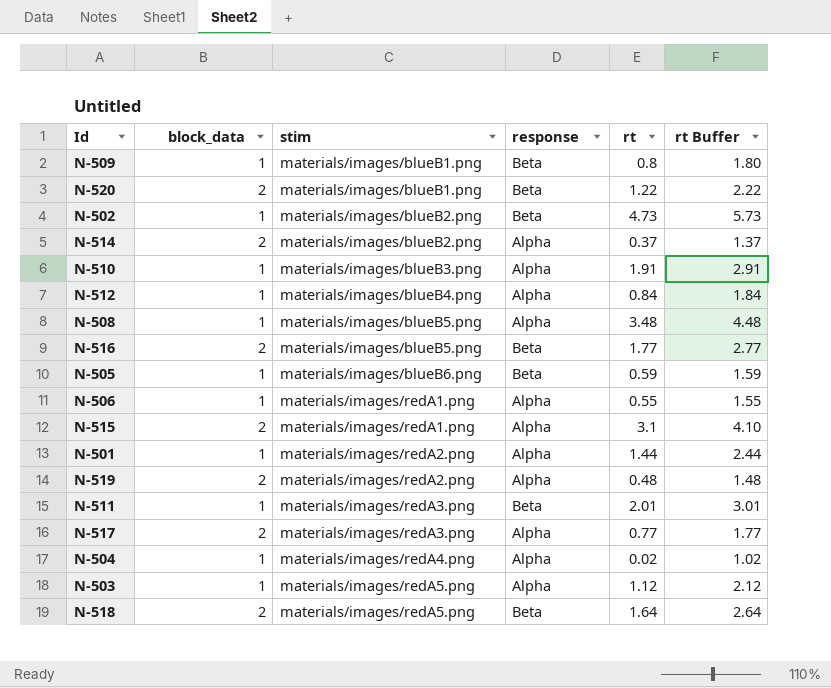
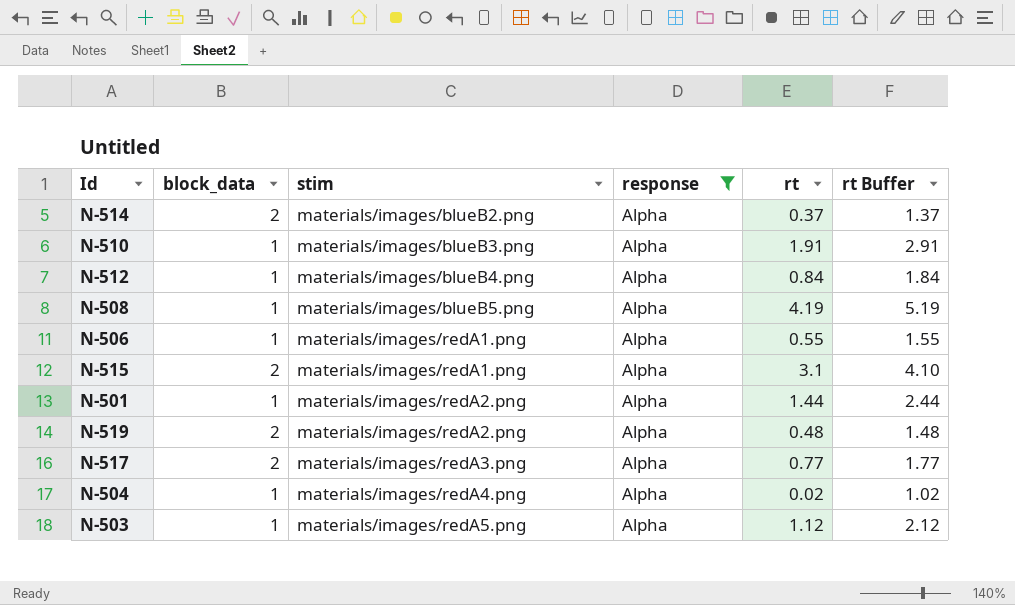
filter: none -> response = Alpha
N-508 | rt: 3.48 -> 4.19
N-508 | rt Buffer: 4.48 -> 5.19

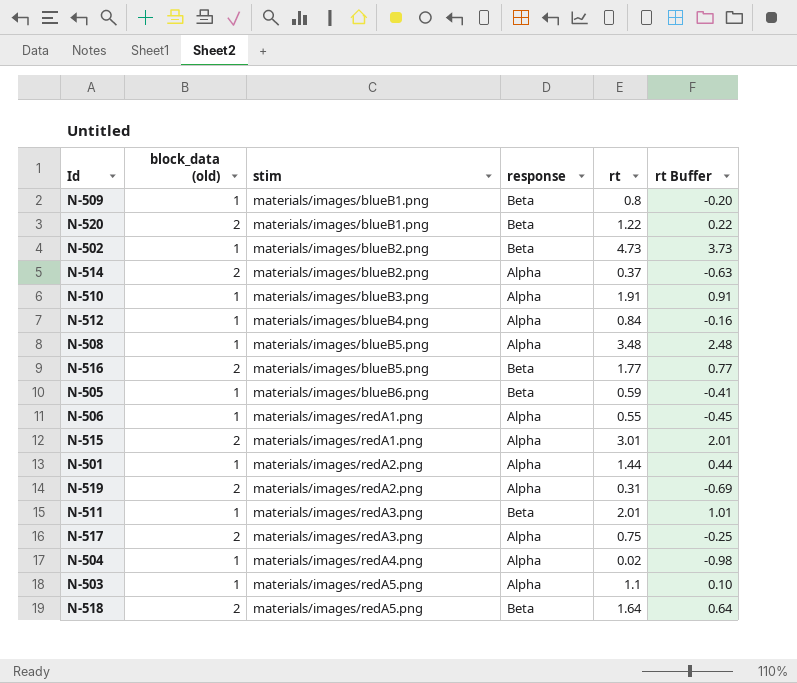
filter: response = Alpha -> none
column name: block_data -> block_data (old)
column rt Buffer | formula: [rt] + 1 -> [rt] - 1
N-508 | rt: 4.19 -> 3.48
N-515 | rt: 3.1 -> 3.01
N-519 | rt: 0.48 -> 0.31
N-517 | rt: 0.77 -> 0.75
N-503 | rt: 1.12 -> 1.1

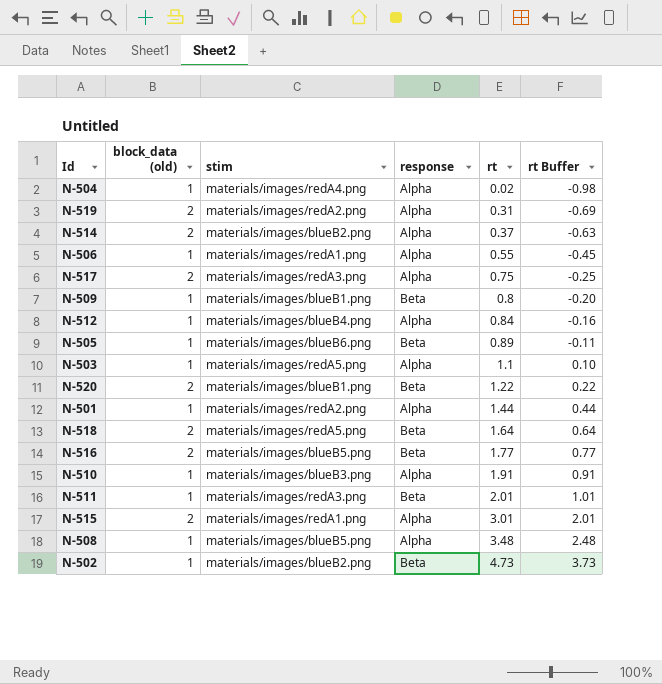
row order: stim ascending -> rt ascending
N-505 | rt: 0.59 -> 0.89
N-505 | rt Buffer: -0.41 -> -0.11

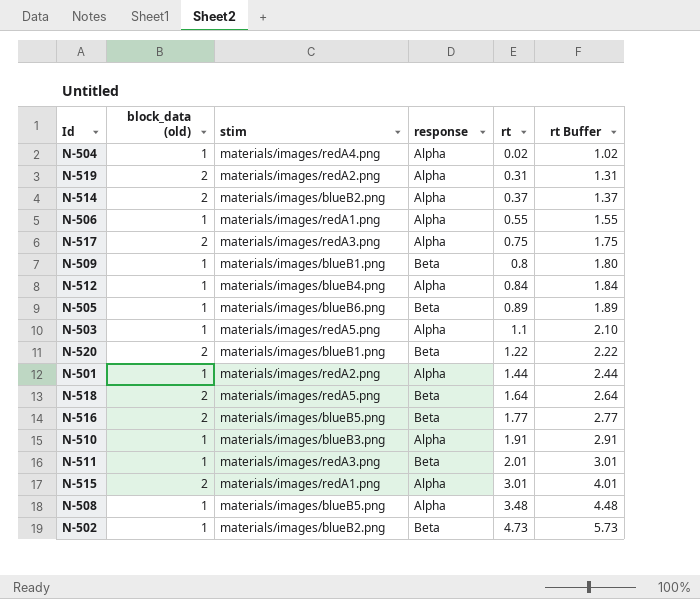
column rt Buffer | formula: [rt] - 1 -> [rt] + 1

